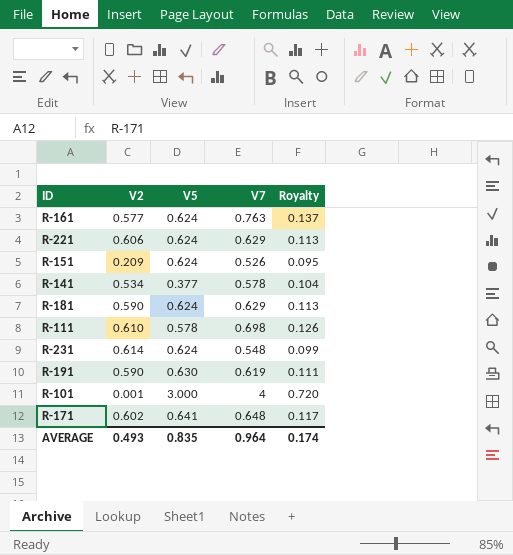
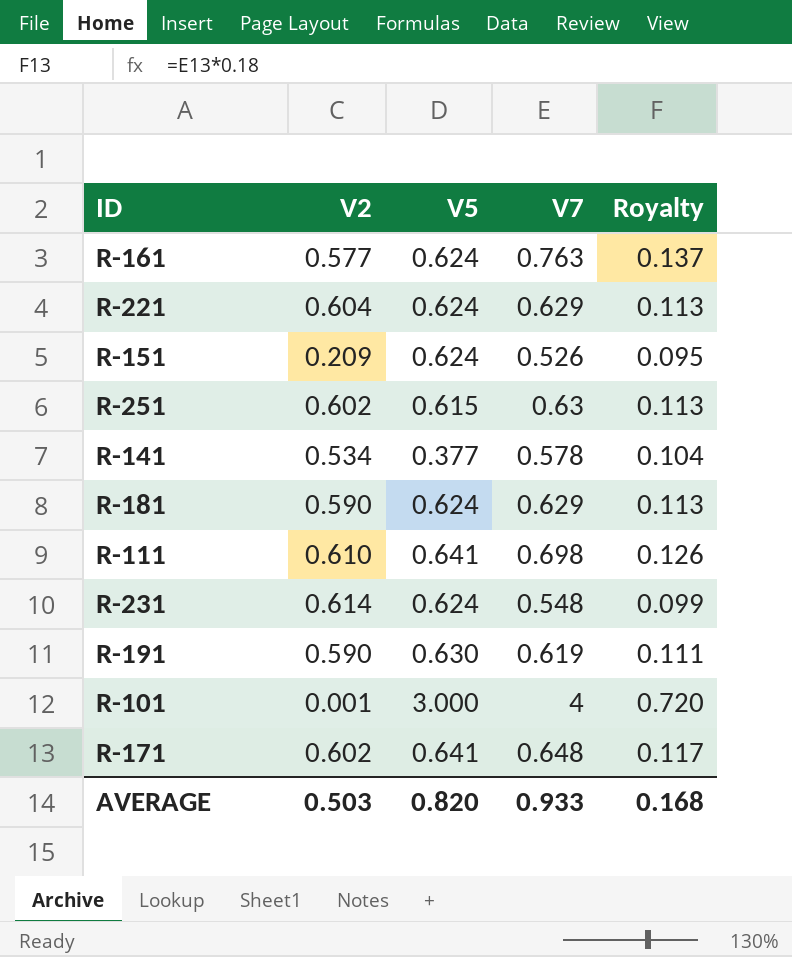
R-221 | V2: 0.606 -> 0.604
row R-251: none -> 0.602 | 0.615 | 0.63 | 0.113
R-111 | V5: 0.578 -> 0.641
AVERAGE | V2: 0.493 -> 0.503
AVERAGE | V5: 0.835 -> 0.820
AVERAGE | V7: 0.964 -> 0.933
AVERAGE | Royalty: 0.174 -> 0.168

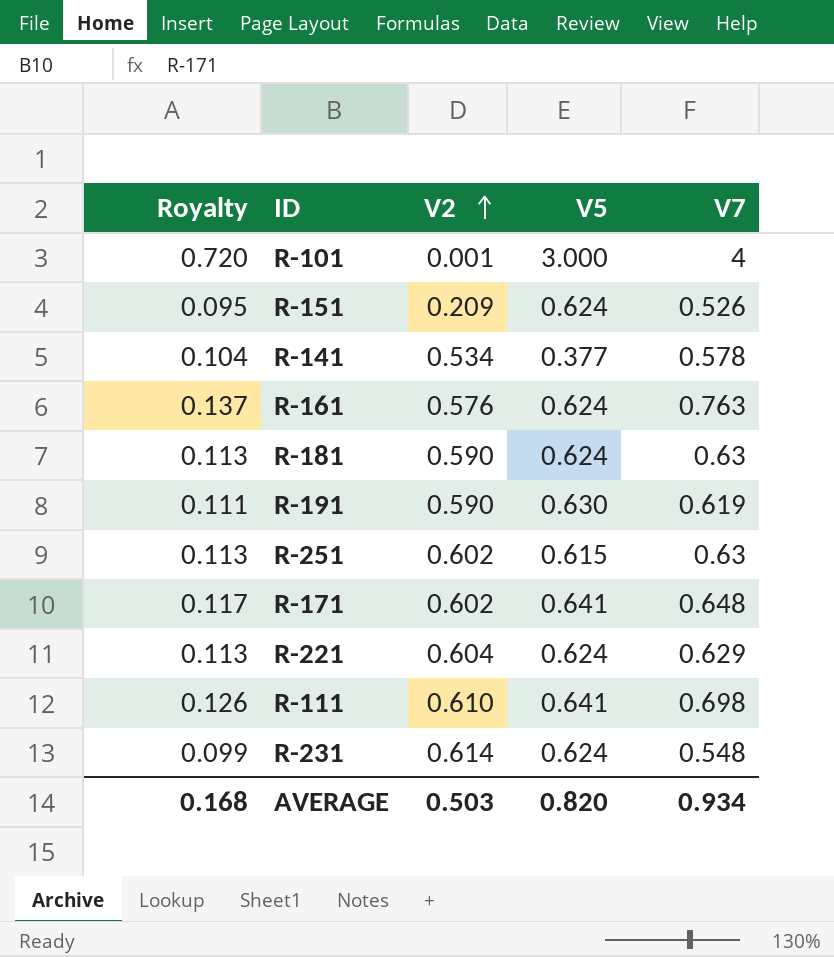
row order: none -> V2 ascending
column Royalty | position: 5 -> 1
R-161 | V2: 0.577 -> 0.576
R-181 | V7: 0.629 -> 0.63
AVERAGE | V7: 0.933 -> 0.934

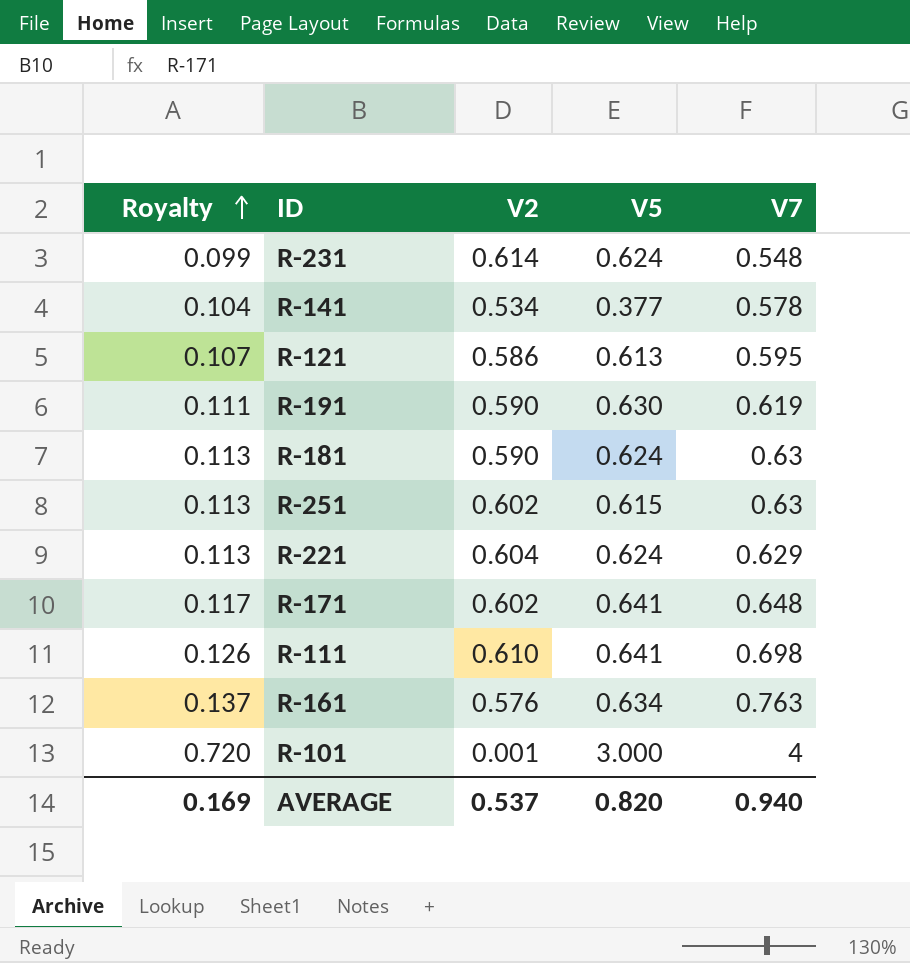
row order: V2 ascending -> Royalty ascending
row R-151: 0.095 | 0.209 | 0.624 | 0.526 -> none
row R-121: none -> 0.107 | 0.586 | 0.613 | 0.595
R-161 | V5: 0.624 -> 0.634
AVERAGE | Royalty: 0.168 -> 0.169
AVERAGE | V2: 0.503 -> 0.537
AVERAGE | V7: 0.934 -> 0.940

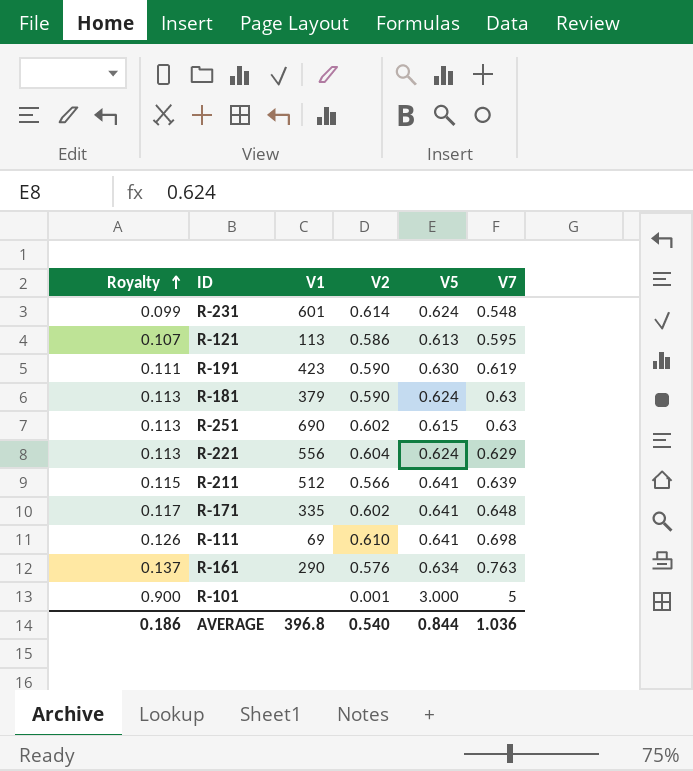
column V1 | position: none -> 3
row R-141: 0.104 | 0.534 | 0.377 | 0.578 -> none
row R-211: none -> 0.115 | 512 | 0.566 | 0.641 | 0.639
R-101 | Royalty: 0.720 -> 0.900
R-101 | V7: 4 -> 5
AVERAGE | Royalty: 0.169 -> 0.186
AVERAGE | V2: 0.537 -> 0.540
AVERAGE | V5: 0.820 -> 0.844
AVERAGE | V7: 0.940 -> 1.036

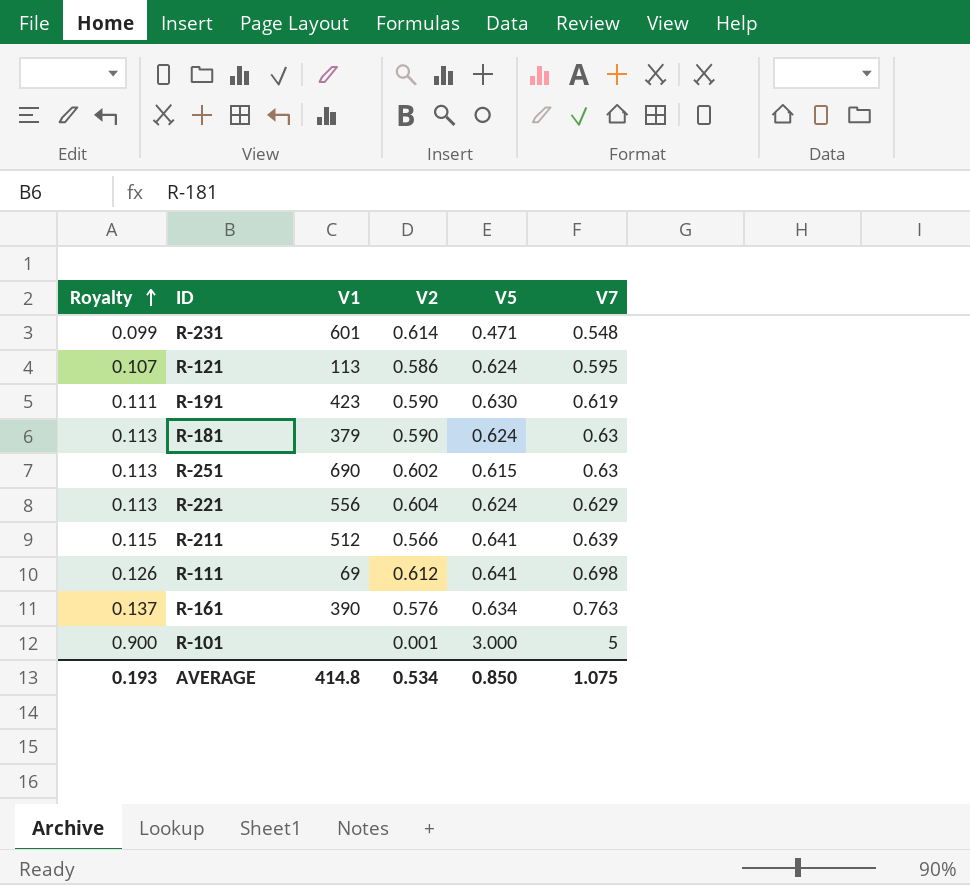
row R-171: 0.117 | 335 | 0.602 | 0.641 | 0.648 -> none
R-231 | V5: 0.624 -> 0.471
R-121 | V5: 0.613 -> 0.624
R-111 | V2: 0.610 -> 0.612
R-161 | V1: 290 -> 390
AVERAGE | Royalty: 0.186 -> 0.193
AVERAGE | V1: 396.8 -> 414.8
AVERAGE | V2: 0.540 -> 0.534
AVERAGE | V5: 0.844 -> 0.850
AVERAGE | V7: 1.036 -> 1.075

